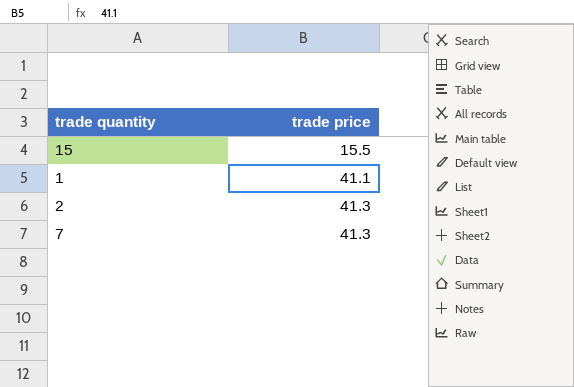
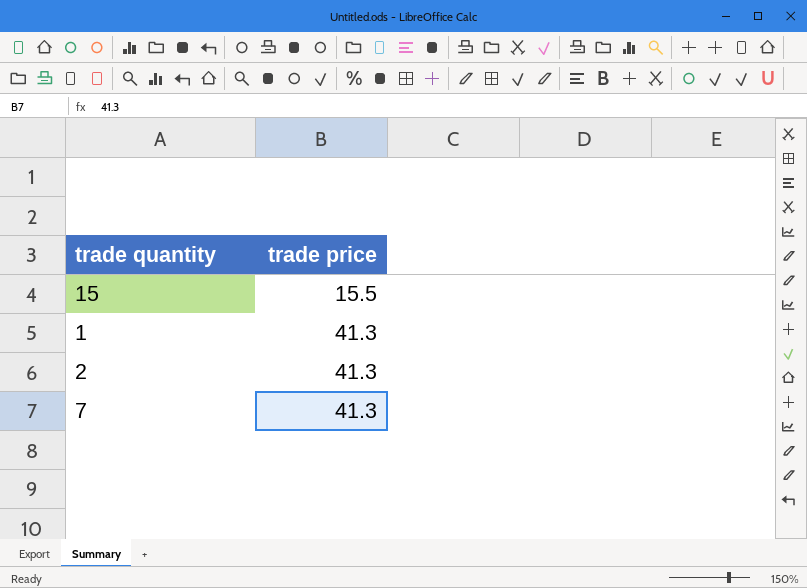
1 | trade price: 41.1 -> 41.3

